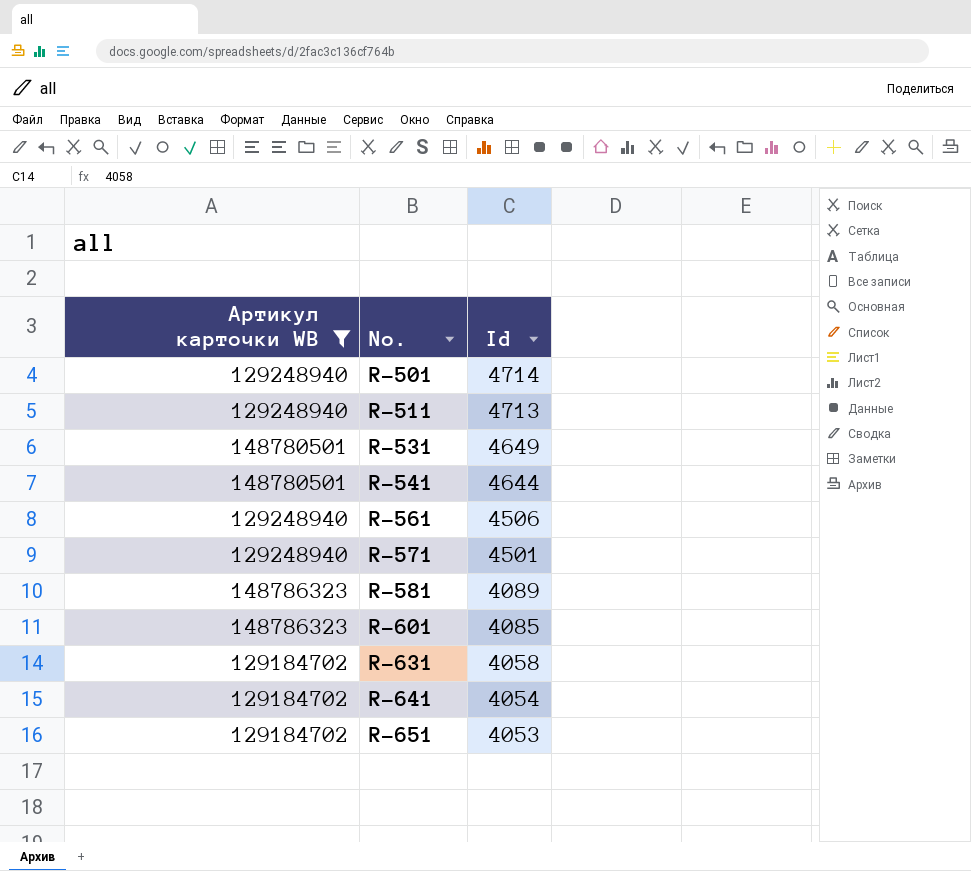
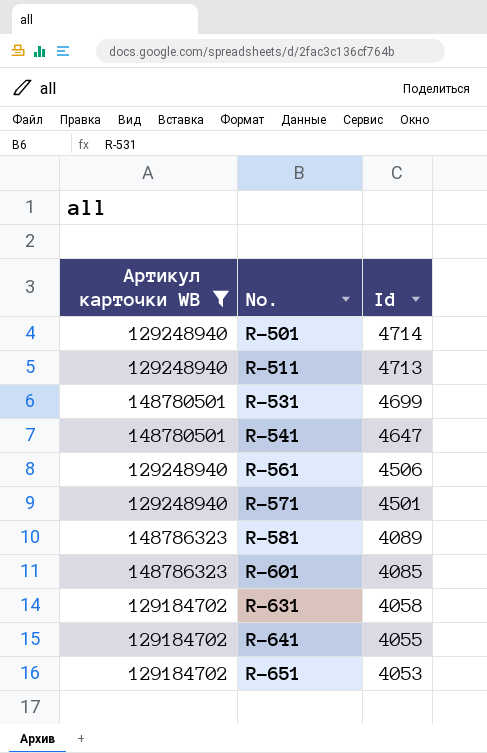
R-531 | Id: 4649 -> 4699
R-541 | Id: 4644 -> 4647
R-641 | Id: 4054 -> 4055

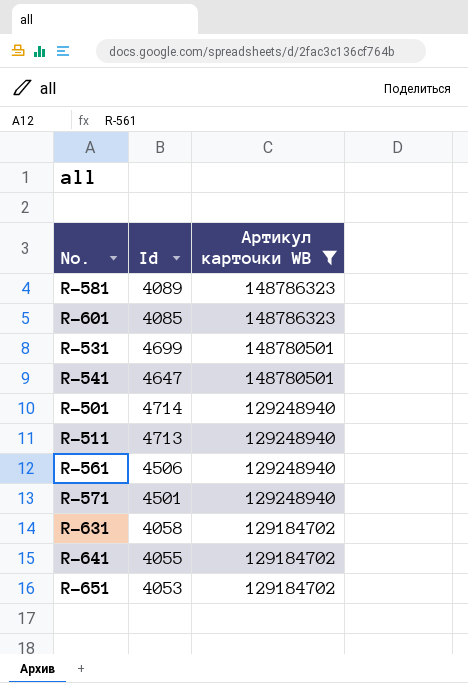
row order: No. ascending -> Артикул карточки WB descending
column Артикул карточки WB | position: 1 -> 3

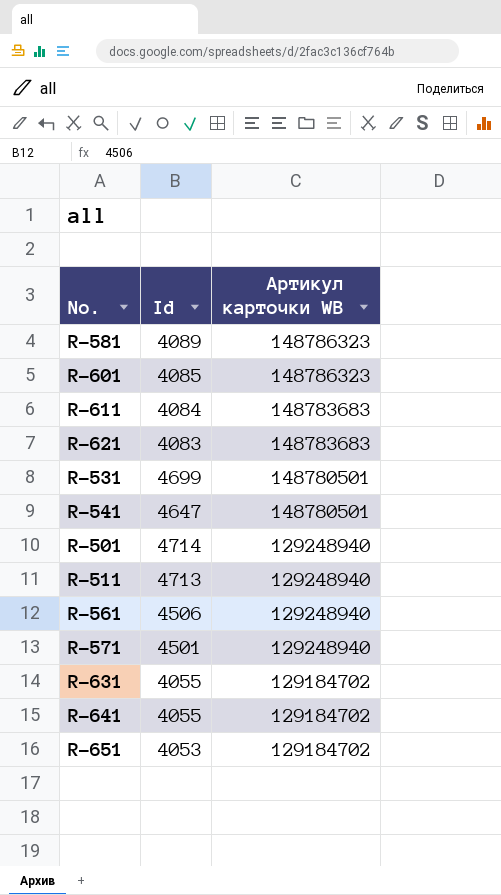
filter: Артикул карточки WB != 148783683 -> none
R-631 | Id: 4058 -> 4055

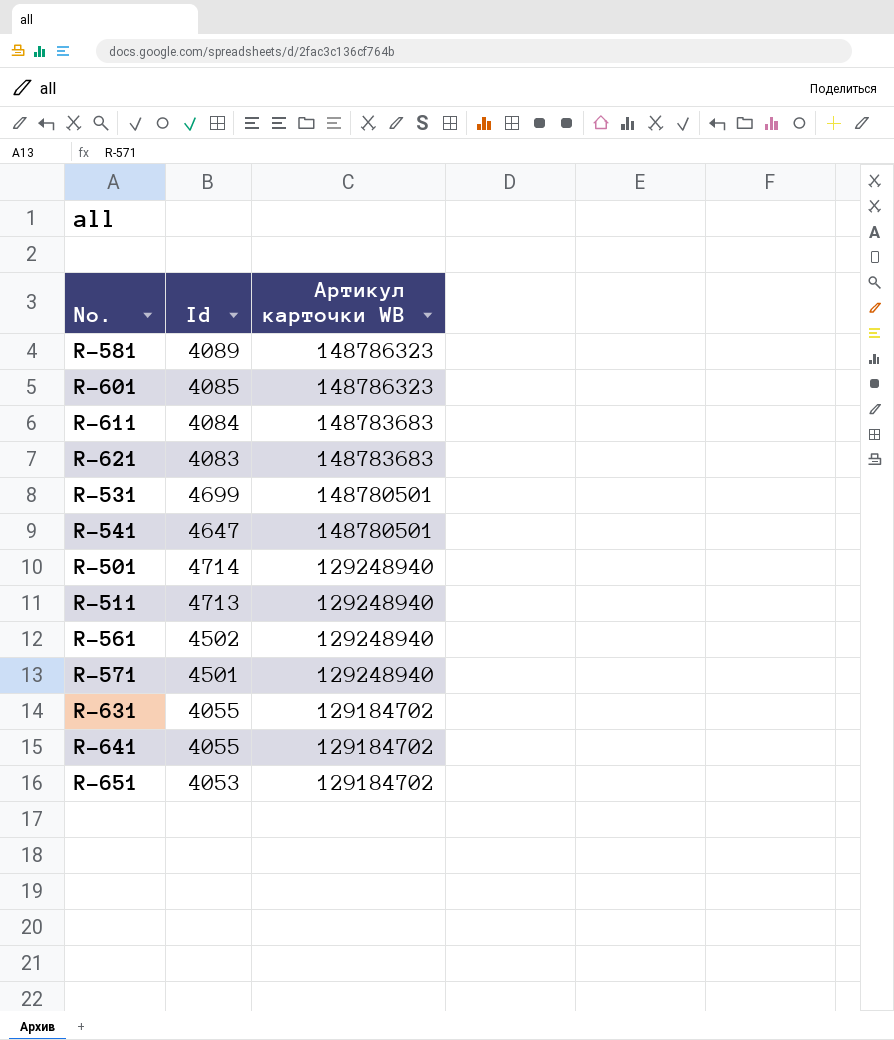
R-561 | Id: 4506 -> 4502

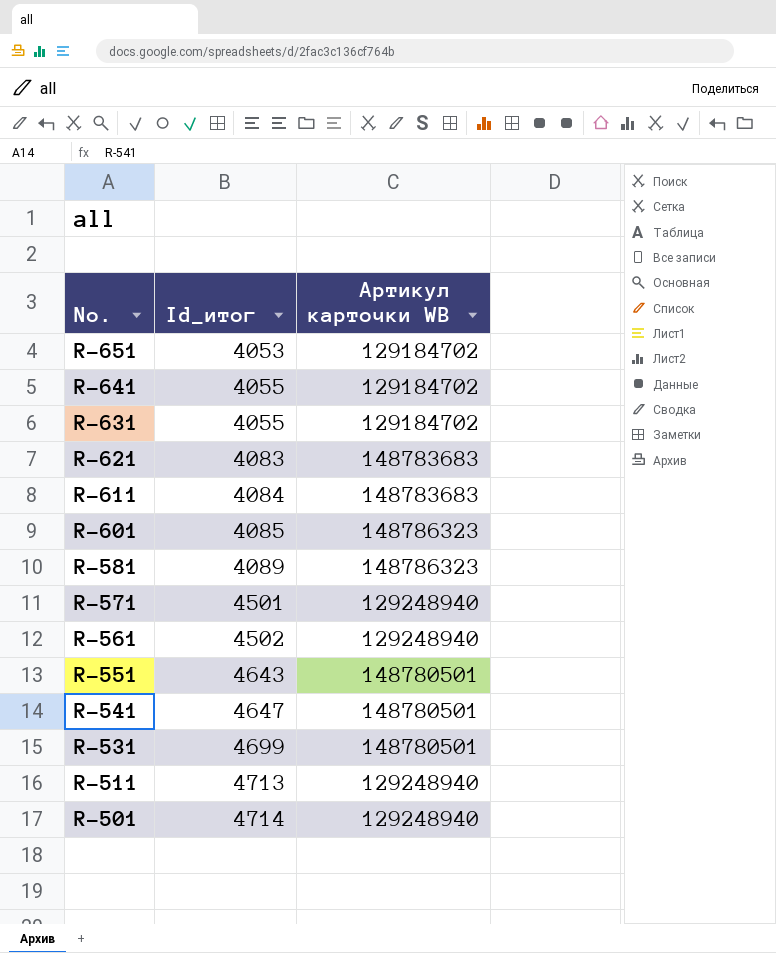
row order: Артикул карточки WB descending -> No. descending
column name: Id -> Id_итог
row R-551: none -> 4643 | 148780501

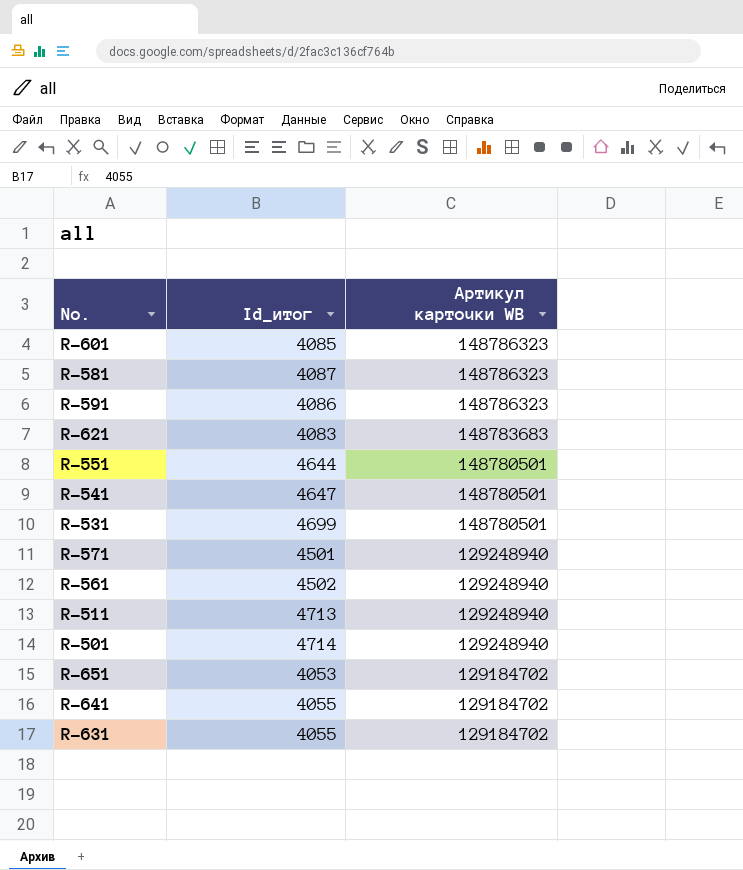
row order: No. descending -> Артикул карточки WB descending
row R-611: 4084 | 148783683 -> none
R-581 | Id_итог: 4089 -> 4087
row R-591: none -> 4086 | 148786323
R-551 | Id_итог: 4643 -> 4644

